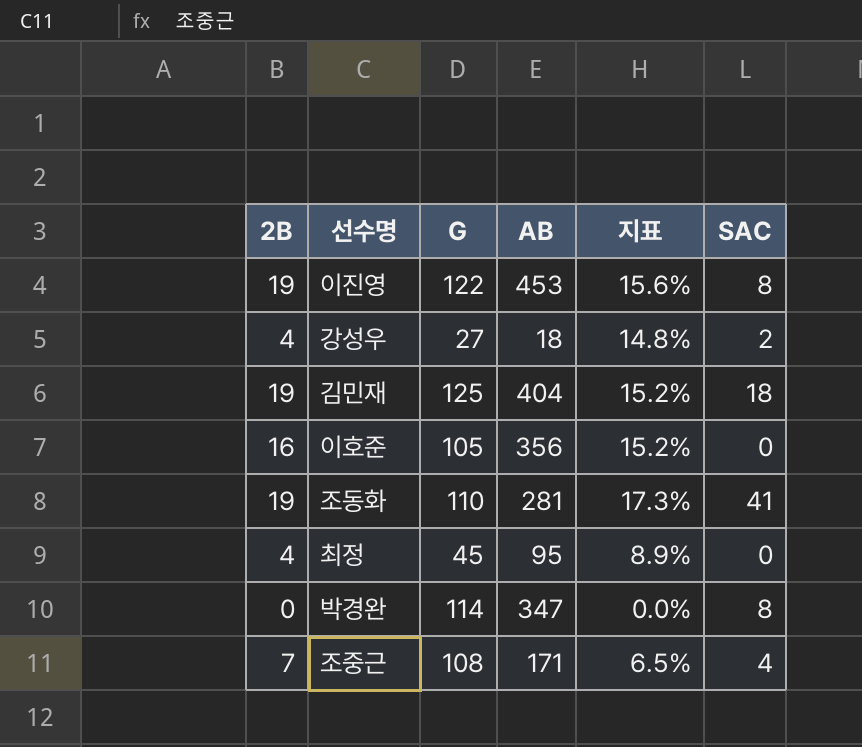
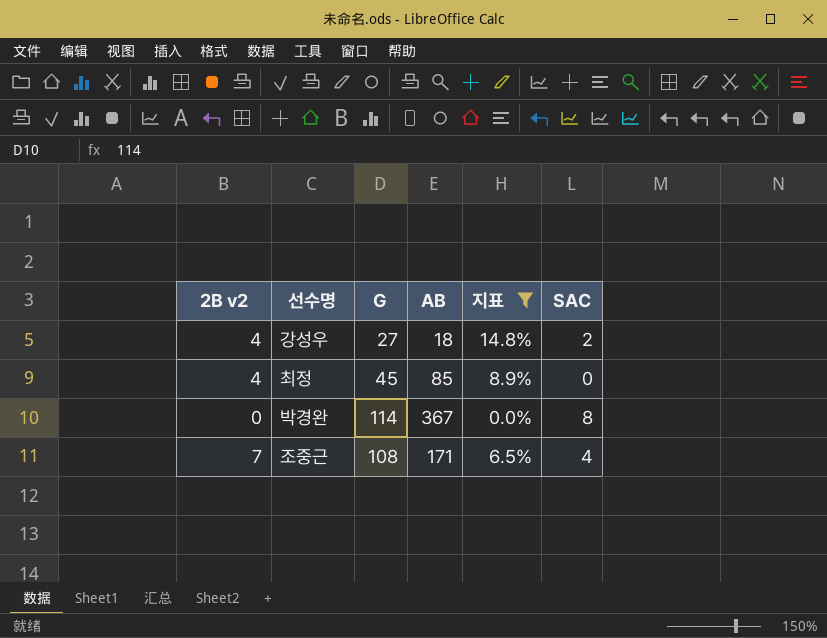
filter: none -> 지표 <= 14.8%
column name: 2B -> 2B v2
최정 | AB: 95 -> 85
박경완 | AB: 347 -> 367

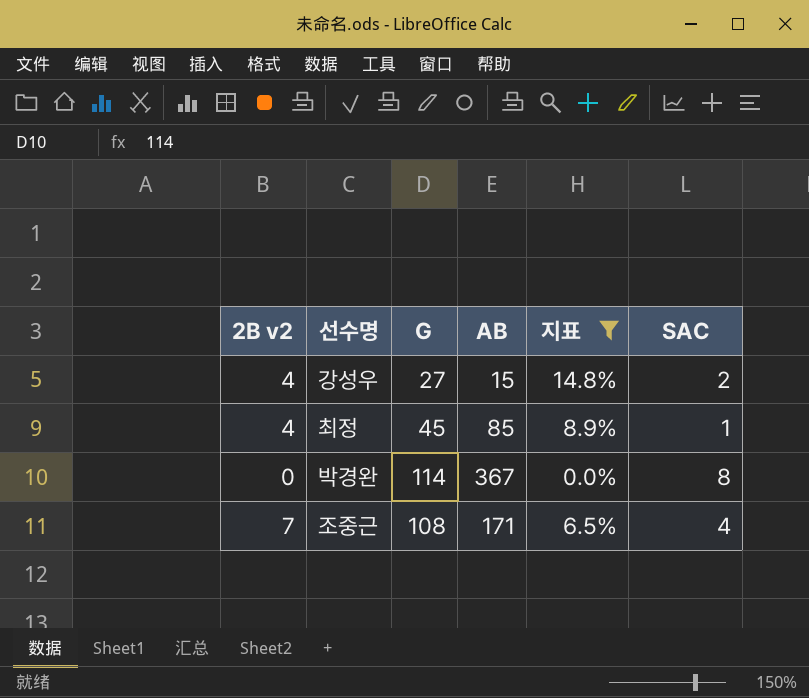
강성우 | AB: 18 -> 15
최정 | SAC: 0 -> 1

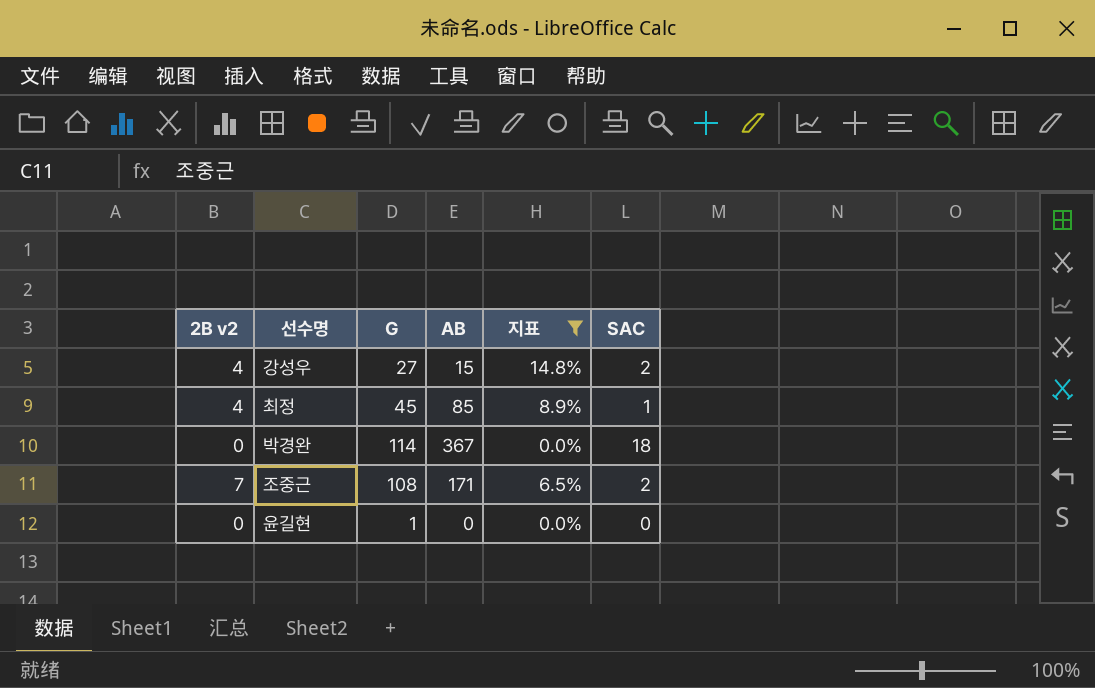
박경완 | SAC: 8 -> 18
조중근 | SAC: 4 -> 2
row 윤길현: none -> 0 | 1 | 0 | 0.0% | 0

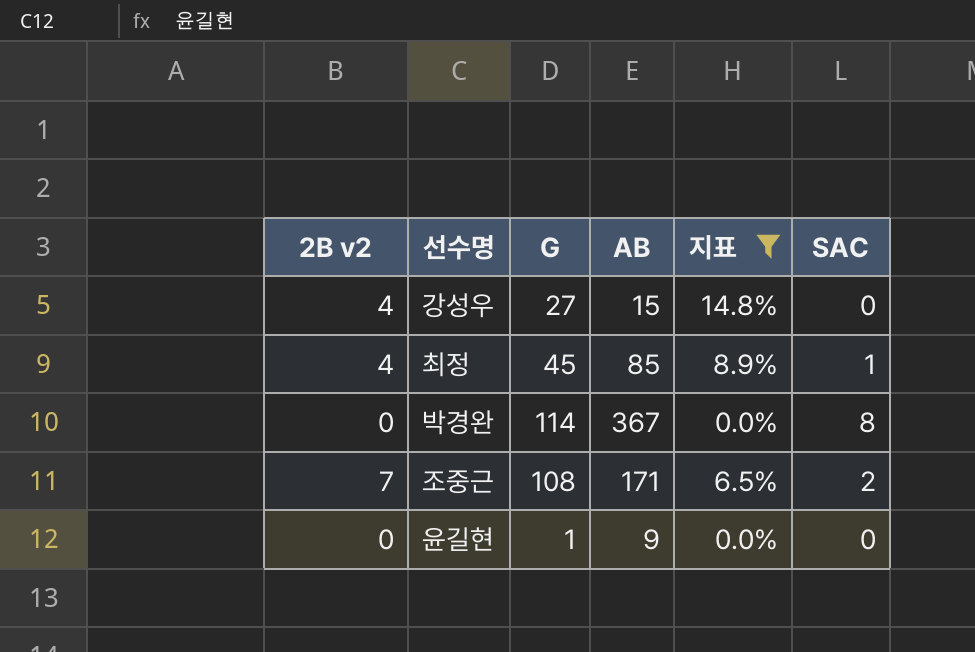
강성우 | SAC: 2 -> 0
박경완 | SAC: 18 -> 8
윤길현 | AB: 0 -> 9

